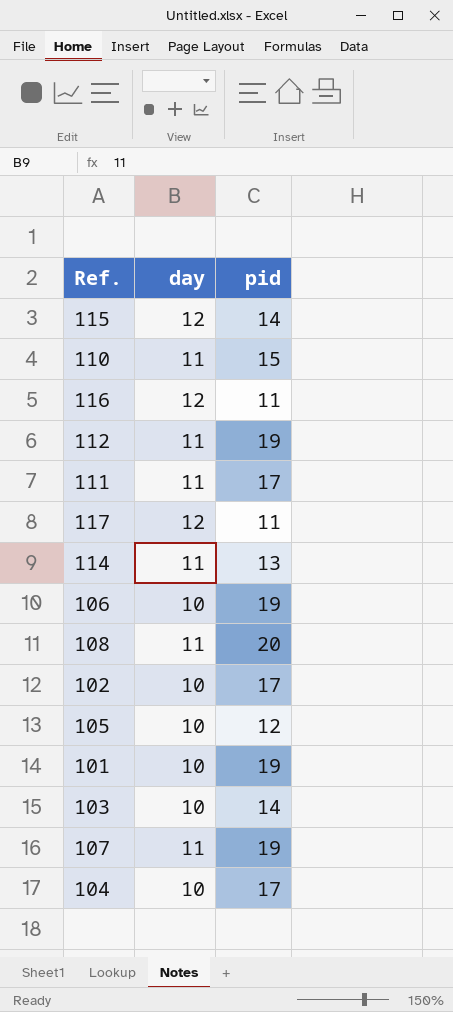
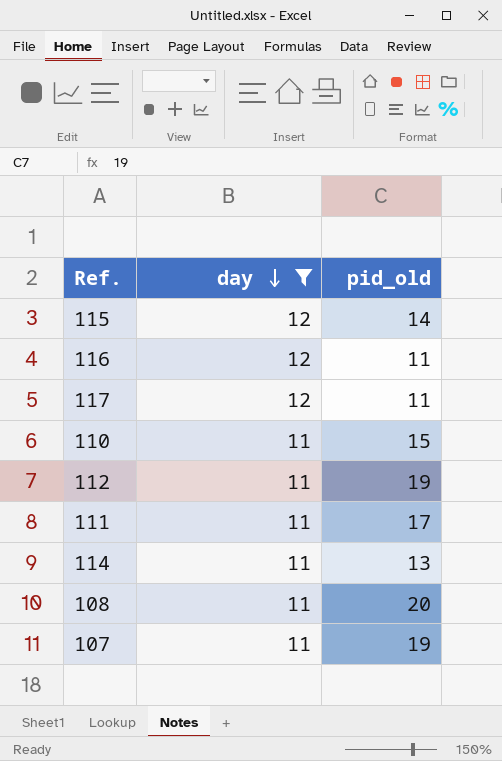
filter: none -> day != 10
row order: none -> day descending
column name: pid -> pid_old

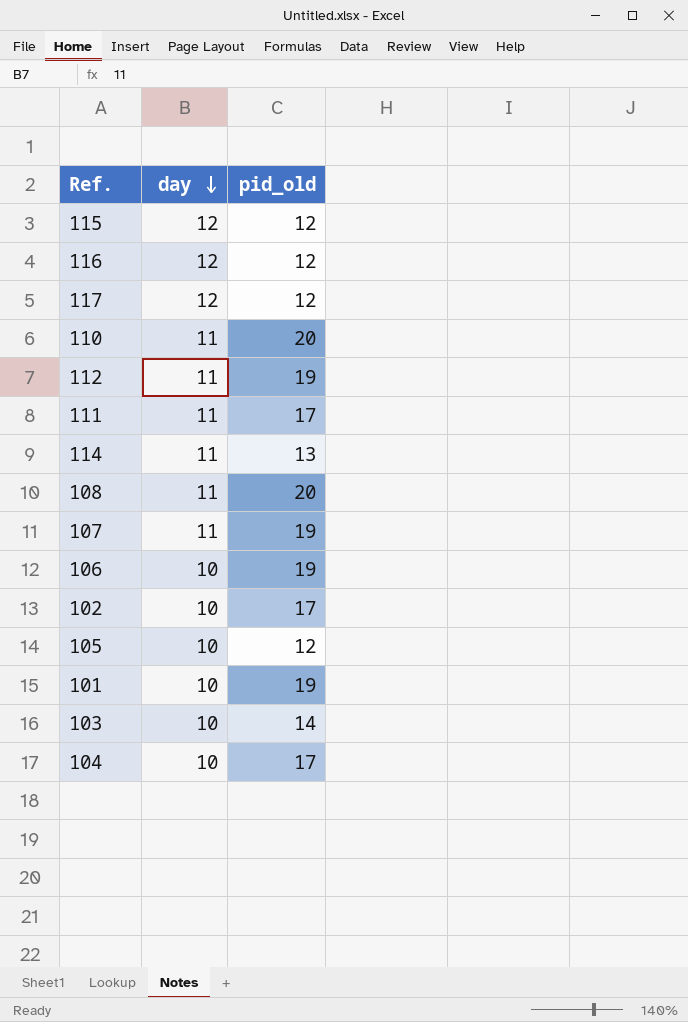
filter: day != 10 -> none
115 | pid_old: 14 -> 12
116 | pid_old: 11 -> 12
117 | pid_old: 11 -> 12
110 | pid_old: 15 -> 20

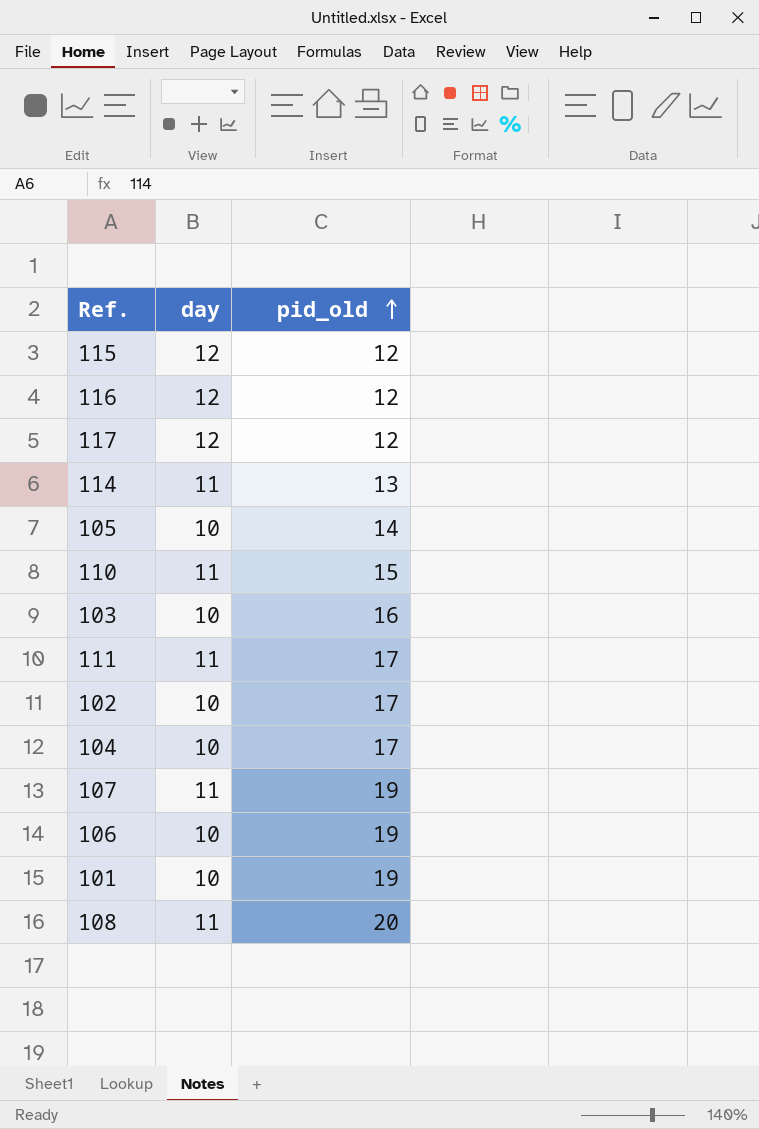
row order: day descending -> pid_old ascending
row 112: 11 | 19 -> none
105 | pid_old: 12 -> 14
110 | pid_old: 20 -> 15
103 | pid_old: 14 -> 16

